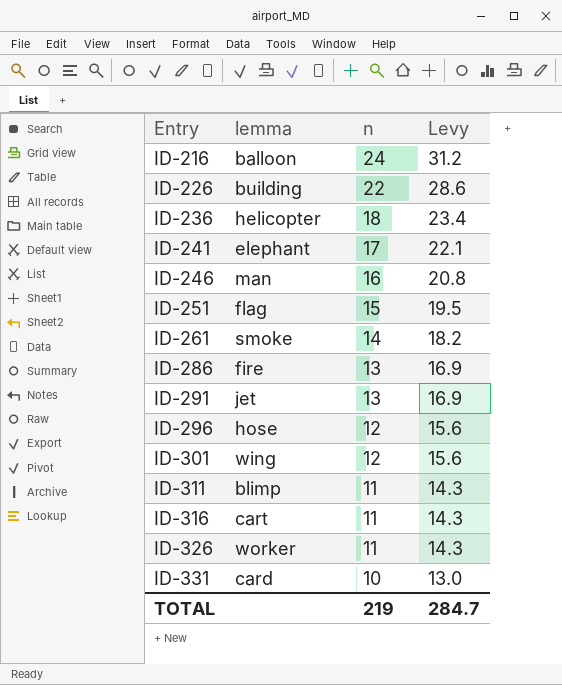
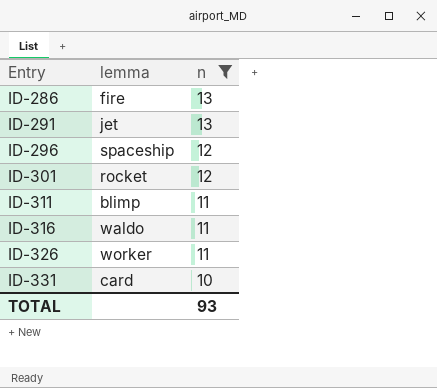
filter: none -> n <= 13
column Levy | formula: [n] * 1.3 -> none
ID-296 | lemma: hose -> spaceship
ID-301 | lemma: wing -> rocket
ID-316 | lemma: cart -> waldo
TOTAL | n: 219 -> 93

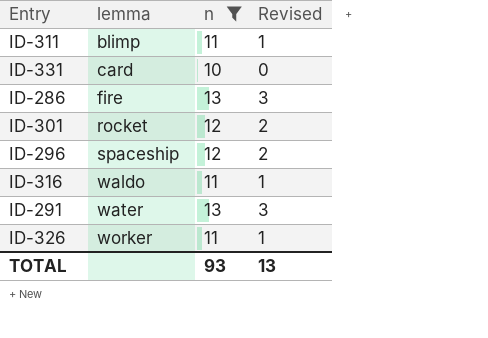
row order: Entry ascending -> lemma ascending
column Revised | formula: none -> [n] - 10
ID-291 | lemma: jet -> water

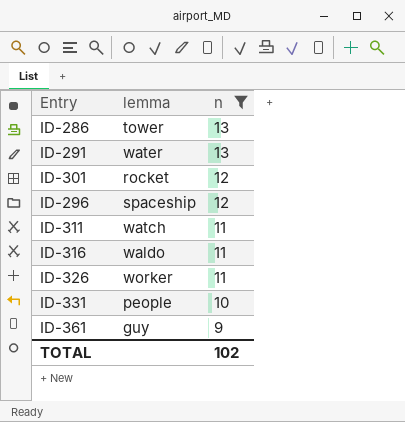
row order: lemma ascending -> n descending
column Revised | formula: [n] - 10 -> none
ID-286 | lemma: fire -> tower
ID-311 | lemma: blimp -> watch
ID-331 | lemma: card -> people
row ID-361: none -> guy | 9
TOTAL | n: 93 -> 102

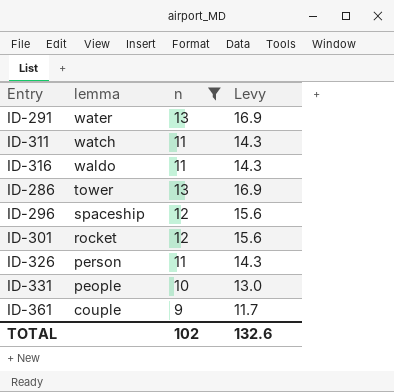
row order: n descending -> lemma descending
column Levy | formula: none -> [n] * 1.3
ID-326 | lemma: worker -> person
ID-361 | lemma: guy -> couple

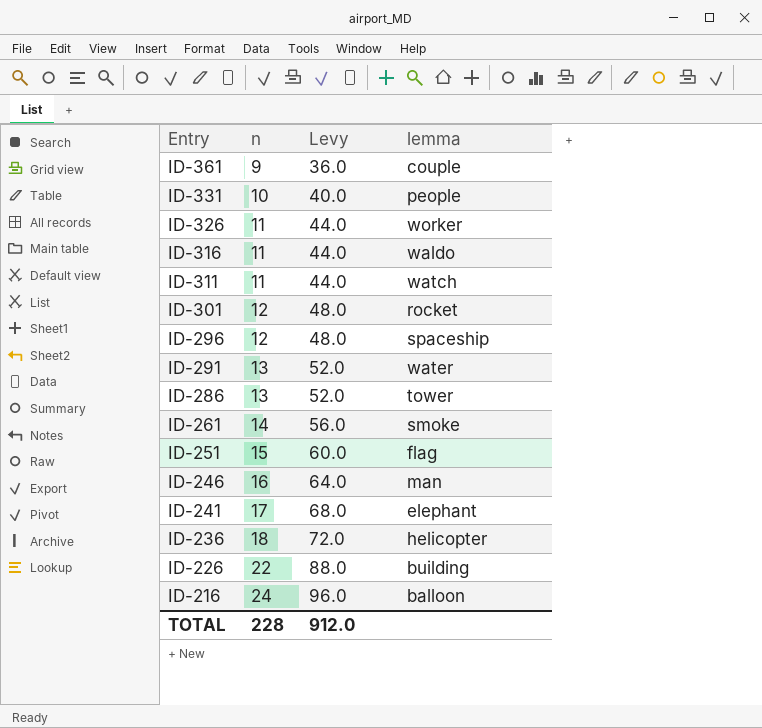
filter: n <= 13 -> none
row order: lemma descending -> Entry descending
column Levy | formula: [n] * 1.3 -> [n] * 4
column lemma | position: 2 -> 4
ID-326 | lemma: person -> worker
TOTAL | n: 102 -> 228
TOTAL | Levy: 132.6 -> 912.0

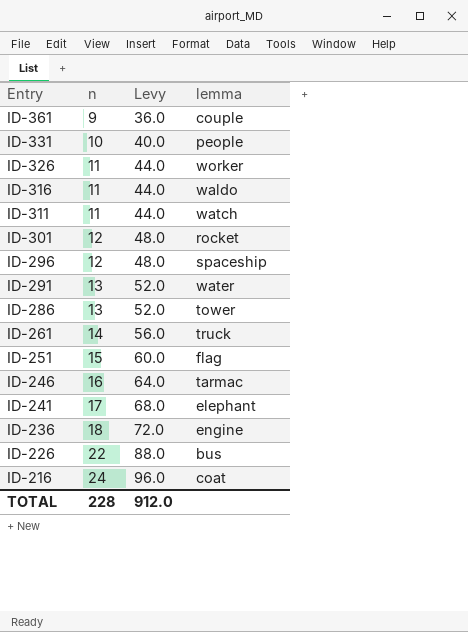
ID-261 | lemma: smoke -> truck
ID-246 | lemma: man -> tarmac
ID-236 | lemma: helicopter -> engine
ID-226 | lemma: building -> bus
ID-216 | lemma: balloon -> coat

